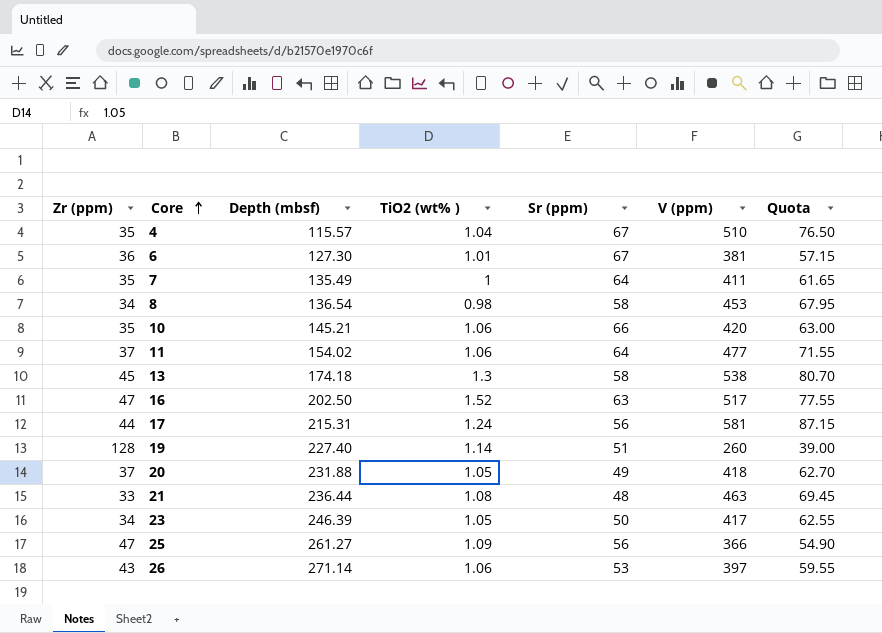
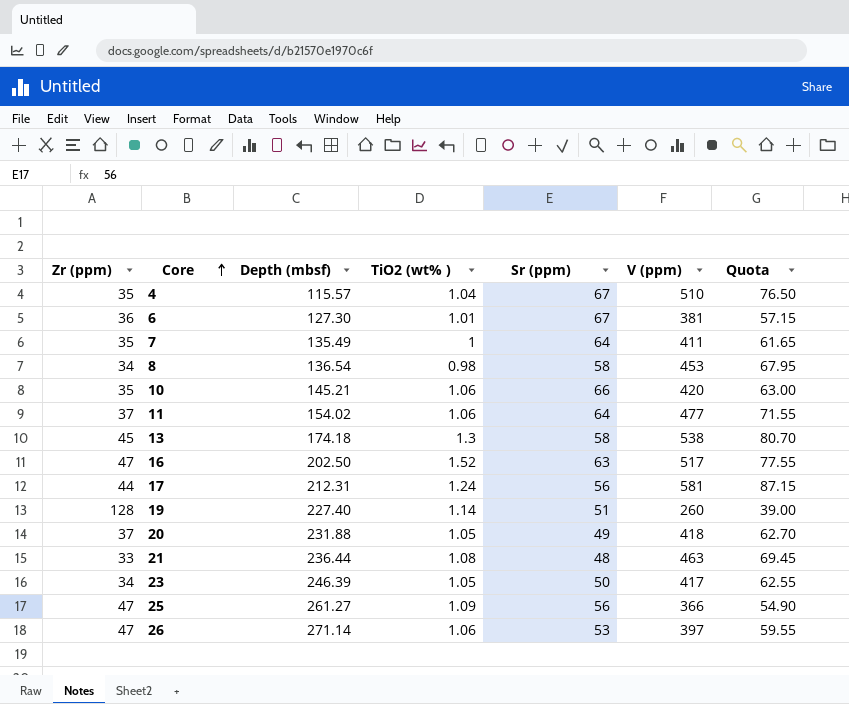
17 | Depth (mbsf): 215.31 -> 212.31
26 | Zr (ppm): 43 -> 47

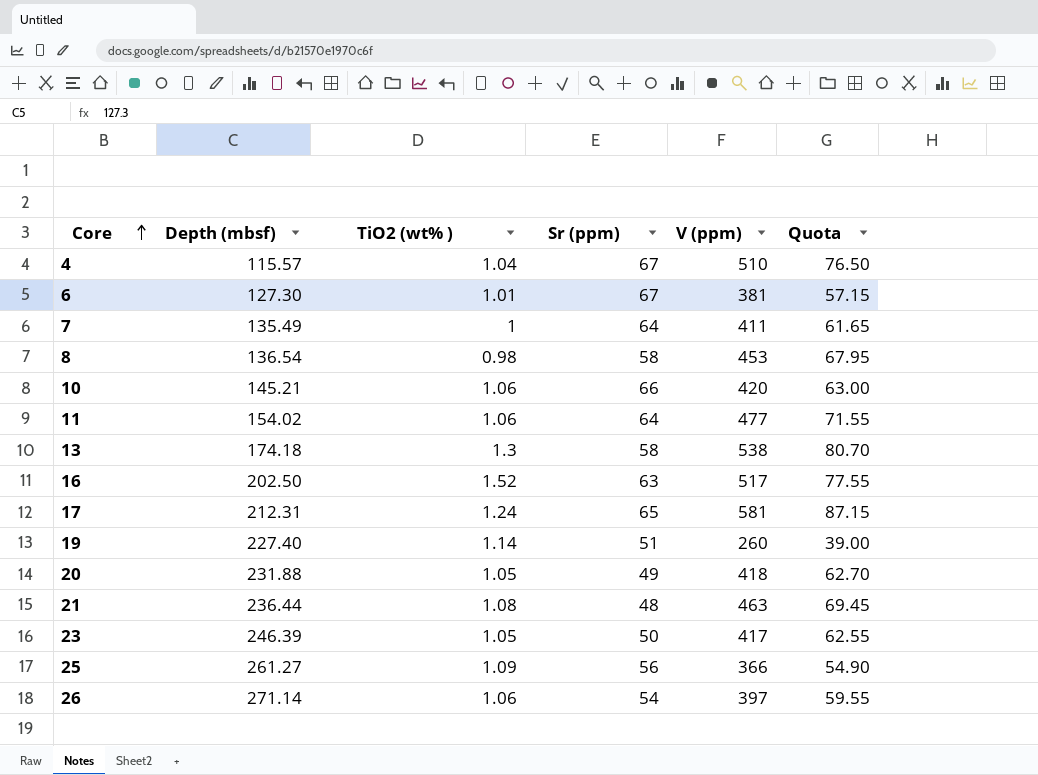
column Zr (ppm) | position: 1 -> none
17 | Sr (ppm): 56 -> 65
26 | Sr (ppm): 53 -> 54

